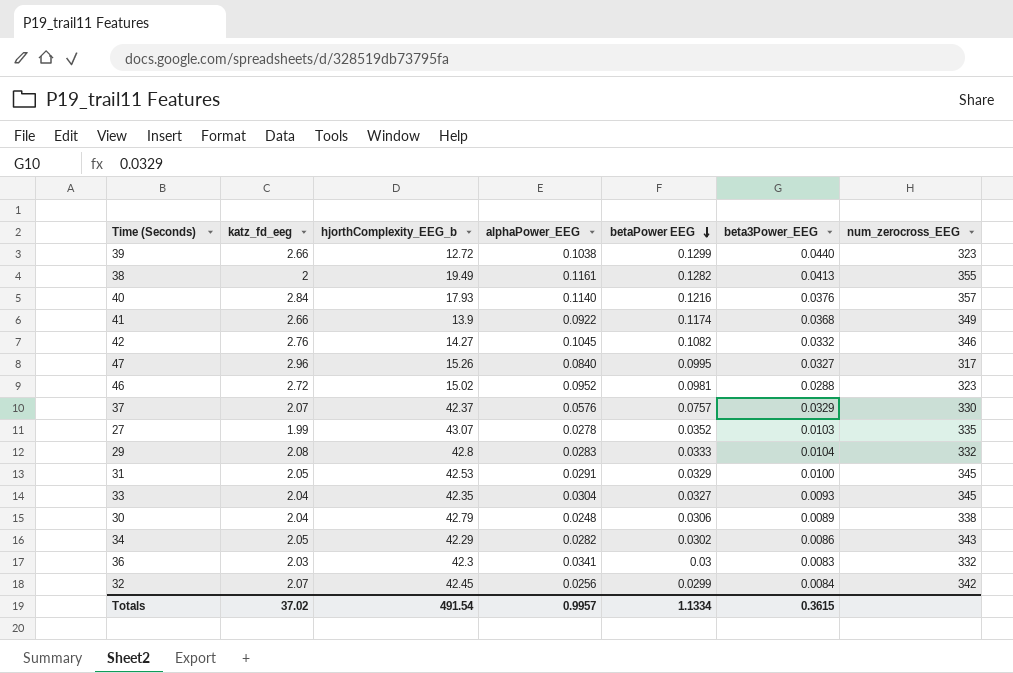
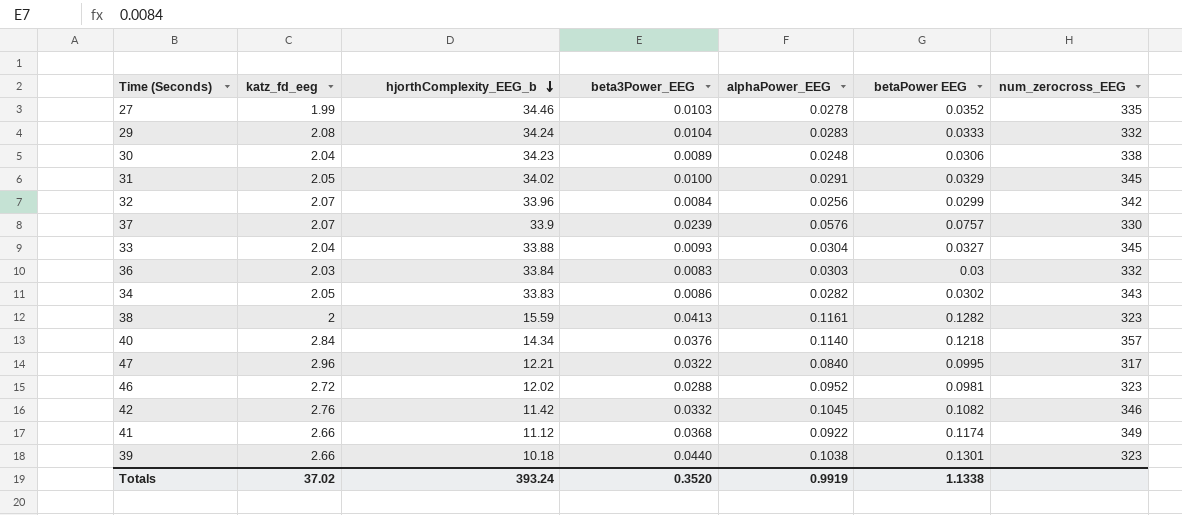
row order: betaPower EEG descending -> hjorthComplexity_EEG_b descending
column beta3Power_EEG | position: 6 -> 4
27 | hjorthComplexity_EEG_b: 43.07 -> 34.46
29 | hjorthComplexity_EEG_b: 42.8 -> 34.24
30 | hjorthComplexity_EEG_b: 42.79 -> 34.23
31 | hjorthComplexity_EEG_b: 42.53 -> 34.02
32 | hjorthComplexity_EEG_b: 42.45 -> 33.96
37 | hjorthComplexity_EEG_b: 42.37 -> 33.9
37 | beta3Power_EEG: 0.0329 -> 0.0239
33 | hjorthComplexity_EEG_b: 42.35 -> 33.88
36 | hjorthComplexity_EEG_b: 42.3 -> 33.84
36 | alphaPower_EEG: 0.0341 -> 0.0303
34 | hjorthComplexity_EEG_b: 42.29 -> 33.83
38 | hjorthComplexity_EEG_b: 19.49 -> 15.59
38 | num_zerocross_EEG: 355 -> 323
40 | hjorthComplexity_EEG_b: 17.93 -> 14.34
40 | betaPower EEG: 0.1216 -> 0.1218
47 | hjorthComplexity_EEG_b: 15.26 -> 12.21
47 | beta3Power_EEG: 0.0327 -> 0.0322
46 | hjorthComplexity_EEG_b: 15.02 -> 12.02
42 | hjorthComplexity_EEG_b: 14.27 -> 11.42
41 | hjorthComplexity_EEG_b: 13.9 -> 11.12
39 | hjorthComplexity_EEG_b: 12.72 -> 10.18
39 | betaPower EEG: 0.1299 -> 0.1301
Totals | hjorthComplexity_EEG_b: 491.54 -> 393.24
Totals | beta3Power_EEG: 0.3615 -> 0.3520
Totals | alphaPower_EEG: 0.9957 -> 0.9919
Totals | betaPower EEG: 1.1334 -> 1.1338

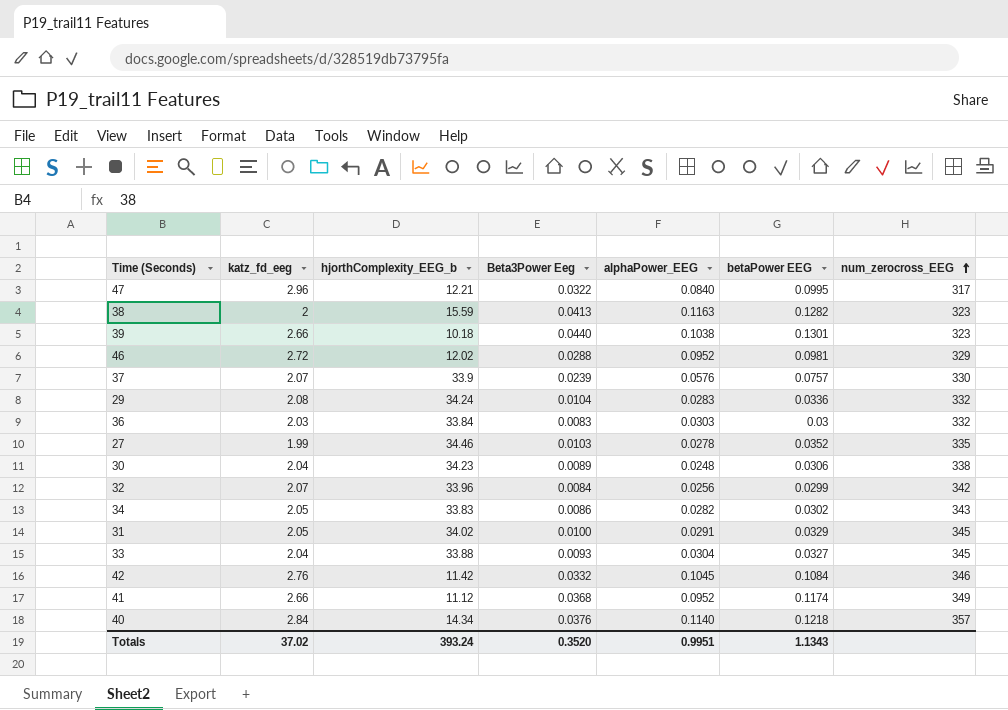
row order: hjorthComplexity_EEG_b descending -> num_zerocross_EEG ascending
column name: beta3Power_EEG -> Beta3Power Eeg
38 | alphaPower_EEG: 0.1161 -> 0.1163
46 | num_zerocross_EEG: 323 -> 329
29 | betaPower EEG: 0.0333 -> 0.0336
42 | betaPower EEG: 0.1082 -> 0.1084
41 | alphaPower_EEG: 0.0922 -> 0.0952
Totals | alphaPower_EEG: 0.9919 -> 0.9951
Totals | betaPower EEG: 1.1338 -> 1.1343

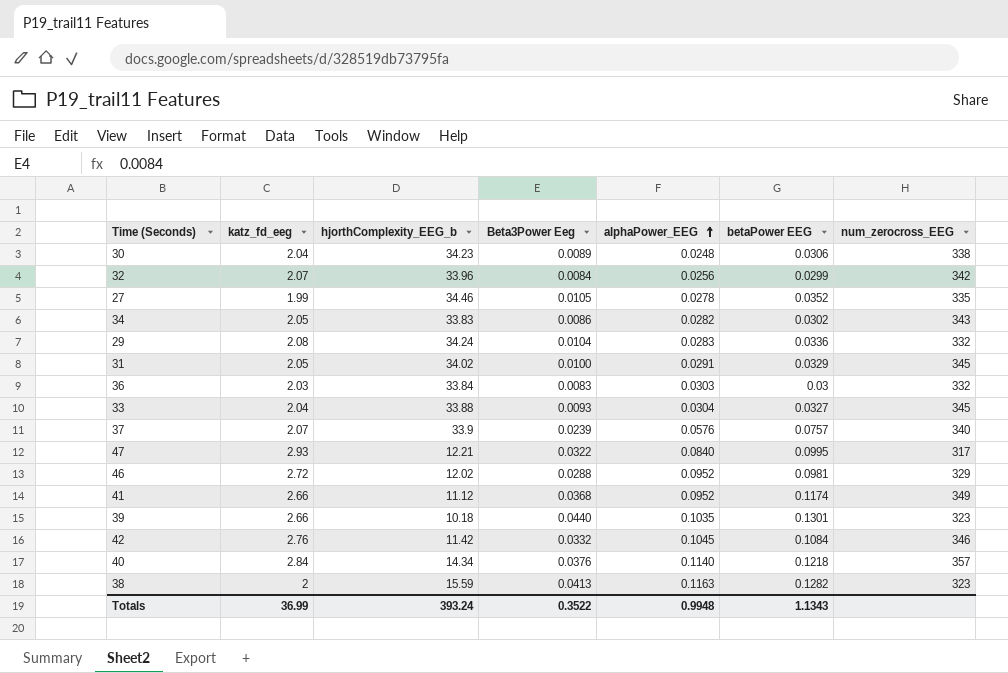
row order: num_zerocross_EEG ascending -> alphaPower_EEG ascending
27 | Beta3Power Eeg: 0.0103 -> 0.0105
37 | num_zerocross_EEG: 330 -> 340
47 | katz_fd_eeg: 2.96 -> 2.93
39 | alphaPower_EEG: 0.1038 -> 0.1035
Totals | katz_fd_eeg: 37.02 -> 36.99
Totals | Beta3Power Eeg: 0.3520 -> 0.3522
Totals | alphaPower_EEG: 0.9951 -> 0.9948

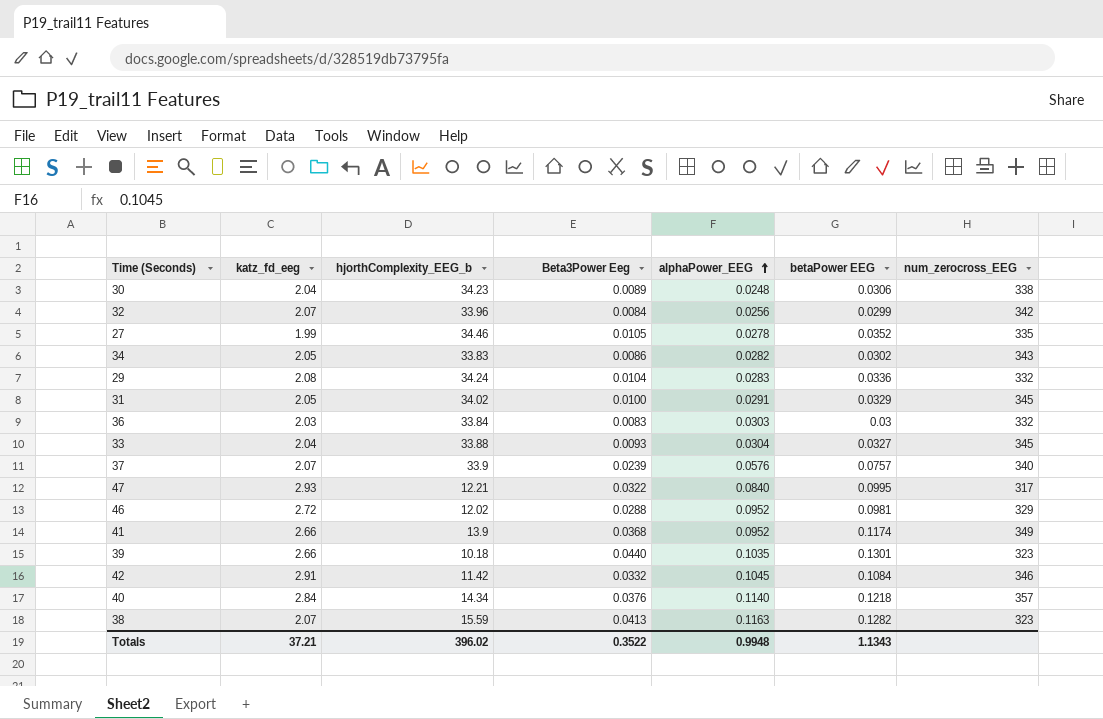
41 | hjorthComplexity_EEG_b: 11.12 -> 13.9
42 | katz_fd_eeg: 2.76 -> 2.91
38 | katz_fd_eeg: 2 -> 2.07
Totals | katz_fd_eeg: 36.99 -> 37.21
Totals | hjorthComplexity_EEG_b: 393.24 -> 396.02

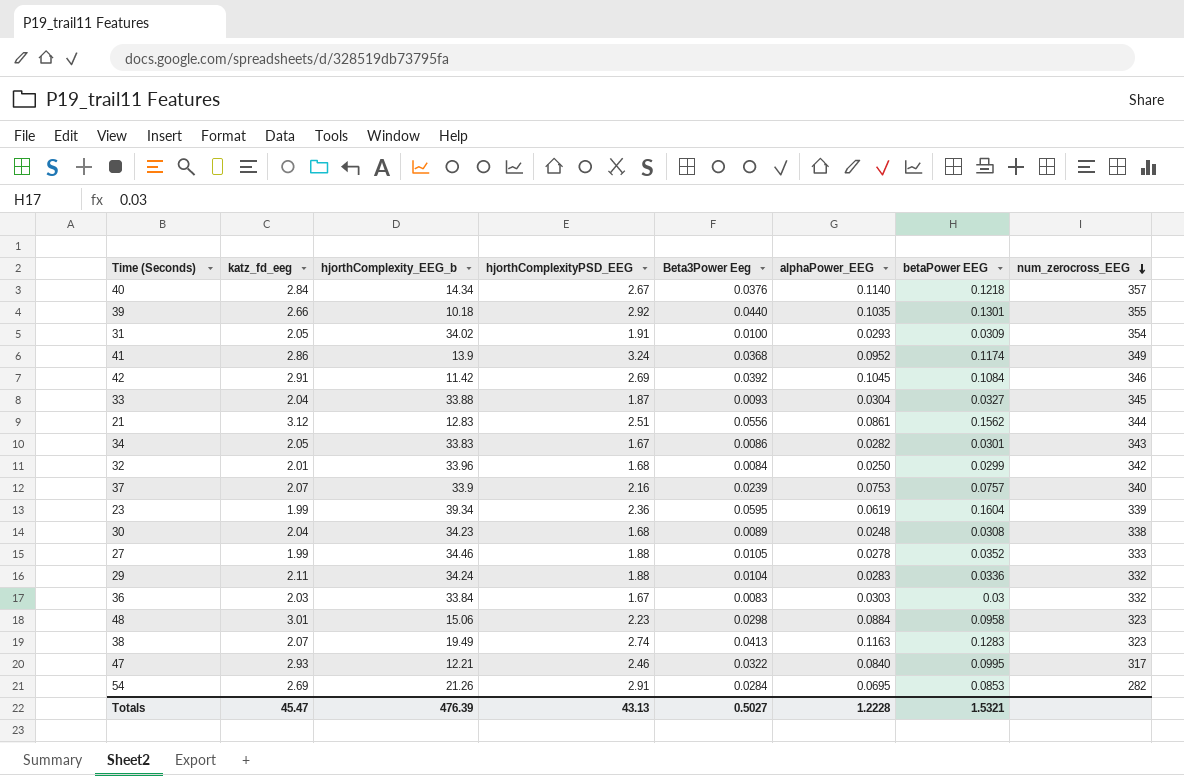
row order: alphaPower_EEG ascending -> num_zerocross_EEG descending
column hjorthComplexityPSD_EEG | position: none -> 4
row 46: 2.72 | 12.02 | 0.0288 | 0.0952 | 0.0981 | 329 -> none
39 | num_zerocross_EEG: 323 -> 355
31 | alphaPower_EEG: 0.0291 -> 0.0293
31 | betaPower EEG: 0.0329 -> 0.0309
31 | num_zerocross_EEG: 345 -> 354
41 | katz_fd_eeg: 2.66 -> 2.86
42 | Beta3Power Eeg: 0.0332 -> 0.0392
row 21: none -> 3.12 | 12.83 | 2.51 | 0.0556 | 0.0861 | 0.1562 | 344
34 | betaPower EEG: 0.0302 -> 0.0301
32 | katz_fd_eeg: 2.07 -> 2.01
32 | alphaPower_EEG: 0.0256 -> 0.0250
37 | alphaPower_EEG: 0.0576 -> 0.0753
row 23: none -> 1.99 | 39.34 | 2.36 | 0.0595 | 0.0619 | 0.1604 | 339
30 | betaPower EEG: 0.0306 -> 0.0308
27 | num_zerocross_EEG: 335 -> 333
29 | katz_fd_eeg: 2.08 -> 2.11
row 48: none -> 3.01 | 15.06 | 2.23 | 0.0298 | 0.0884 | 0.0958 | 323
38 | hjorthComplexity_EEG_b: 15.59 -> 19.49
38 | betaPower EEG: 0.1282 -> 0.1283
row 54: none -> 2.69 | 21.26 | 2.91 | 0.0284 | 0.0695 | 0.0853 | 282
Totals | katz_fd_eeg: 37.21 -> 45.47
Totals | hjorthComplexity_EEG_b: 396.02 -> 476.39
Totals | Beta3Power Eeg: 0.3522 -> 0.5027
Totals | alphaPower_EEG: 0.9948 -> 1.2228
Totals | betaPower EEG: 1.1343 -> 1.5321

